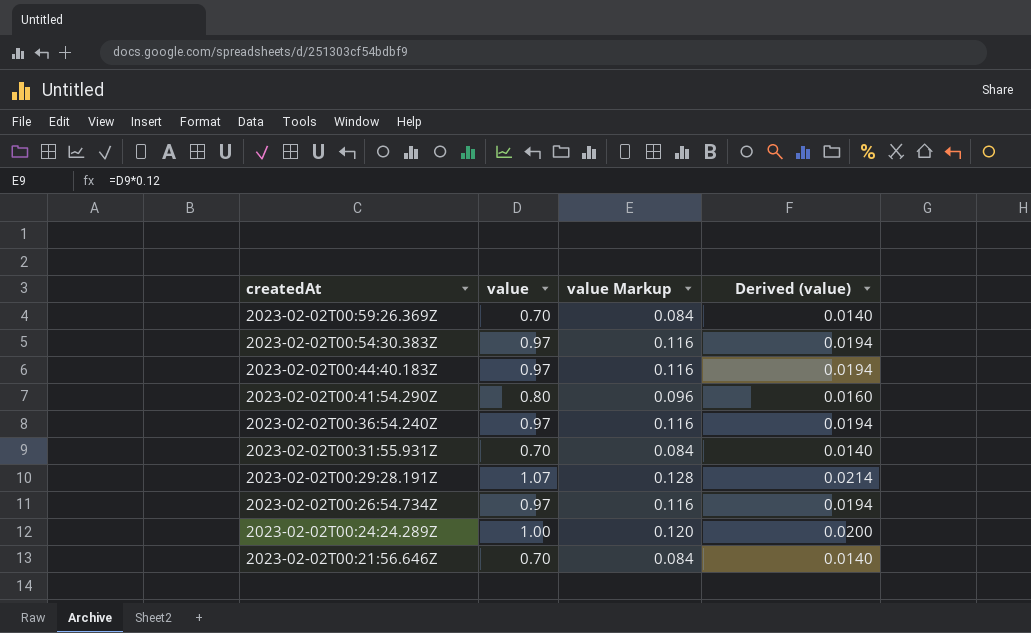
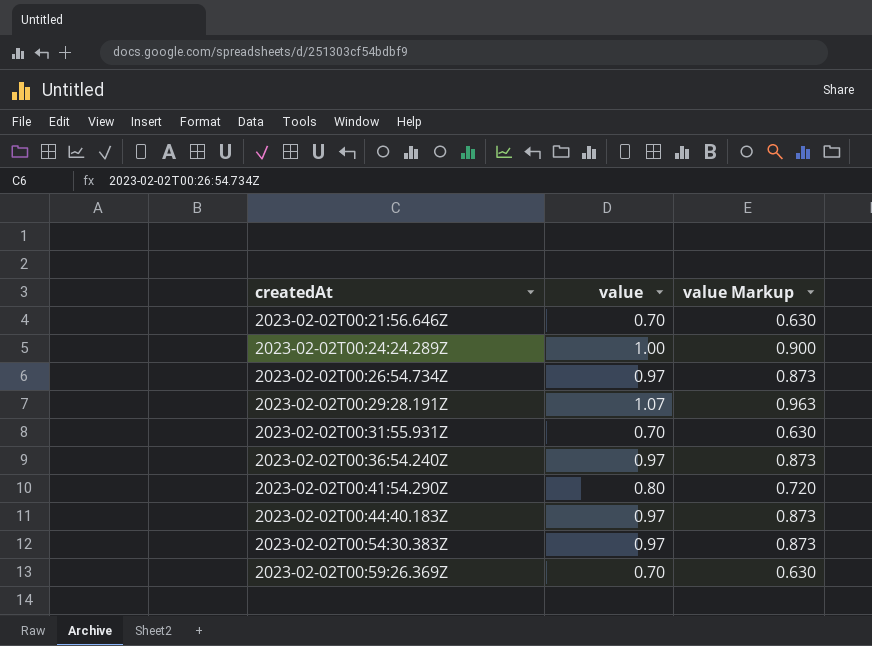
row order: createdAt descending -> createdAt ascending
column Derived (value) | formula: [value] * 0.02 -> none
column value Markup | formula: [value] * 0.12 -> [value] * 0.9

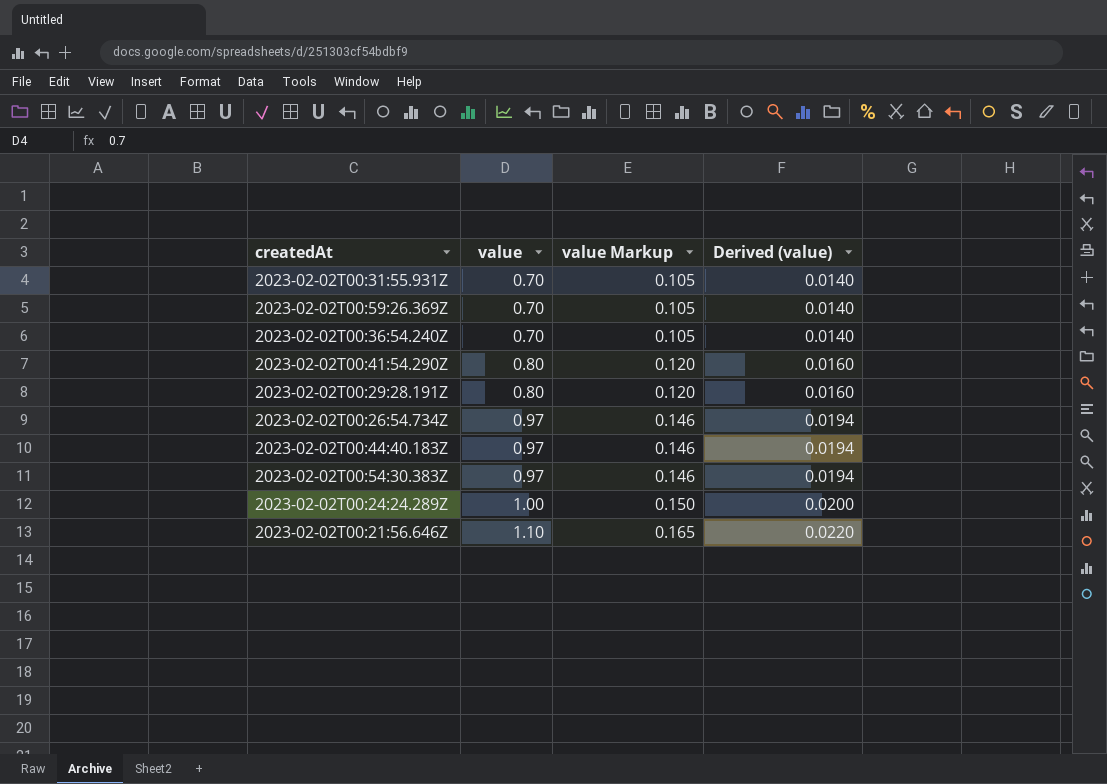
row order: createdAt ascending -> value ascending
column value Markup | formula: [value] * 0.9 -> [value] * 0.15
column Derived (value) | formula: none -> [value] * 0.02
2023-02-02T00:36:54.240Z | value: 0.97 -> 0.70
2023-02-02T00:29:28.191Z | value: 1.07 -> 0.80
2023-02-02T00:21:56.646Z | value: 0.70 -> 1.10

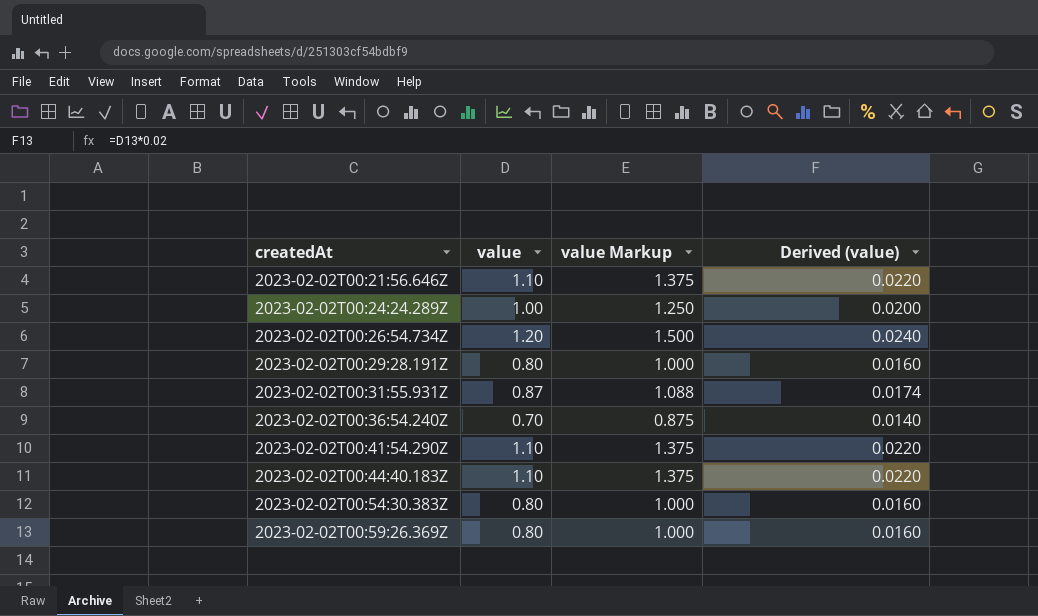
row order: value ascending -> createdAt ascending
column value Markup | formula: [value] * 0.15 -> [value] * 1.25
2023-02-02T00:26:54.734Z | value: 0.97 -> 1.20
2023-02-02T00:26:54.734Z | Derived (value): 0.0194 -> 0.0240
2023-02-02T00:31:55.931Z | value: 0.70 -> 0.87
2023-02-02T00:31:55.931Z | Derived (value): 0.0140 -> 0.0174
2023-02-02T00:41:54.290Z | value: 0.80 -> 1.10
2023-02-02T00:41:54.290Z | Derived (value): 0.0160 -> 0.0220
2023-02-02T00:44:40.183Z | value: 0.97 -> 1.10
2023-02-02T00:44:40.183Z | Derived (value): 0.0194 -> 0.0220
2023-02-02T00:54:30.383Z | value: 0.97 -> 0.80
2023-02-02T00:54:30.383Z | Derived (value): 0.0194 -> 0.0160
2023-02-02T00:59:26.369Z | value: 0.70 -> 0.80
2023-02-02T00:59:26.369Z | Derived (value): 0.0140 -> 0.0160

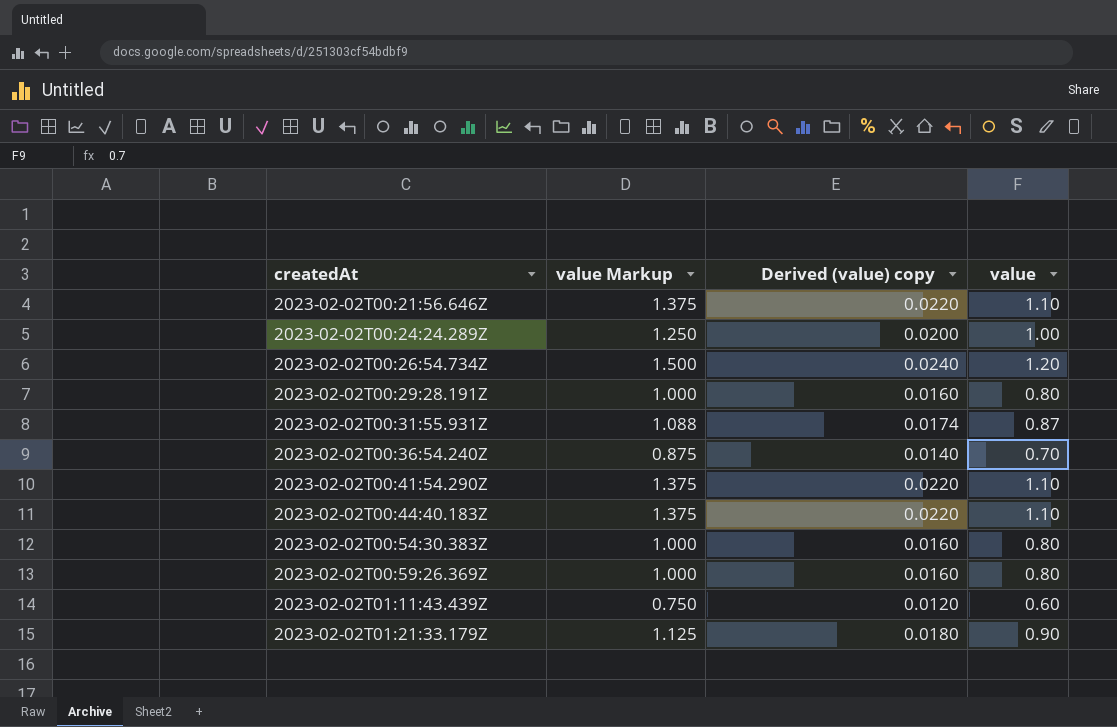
column name: Derived (value) -> Derived (value) copy
column value | position: 2 -> 4
row 2023-02-02T01:11:43.439Z: none -> 0.750 | 0.0120 | 0.60
row 2023-02-02T01:21:33.179Z: none -> 1.125 | 0.0180 | 0.90

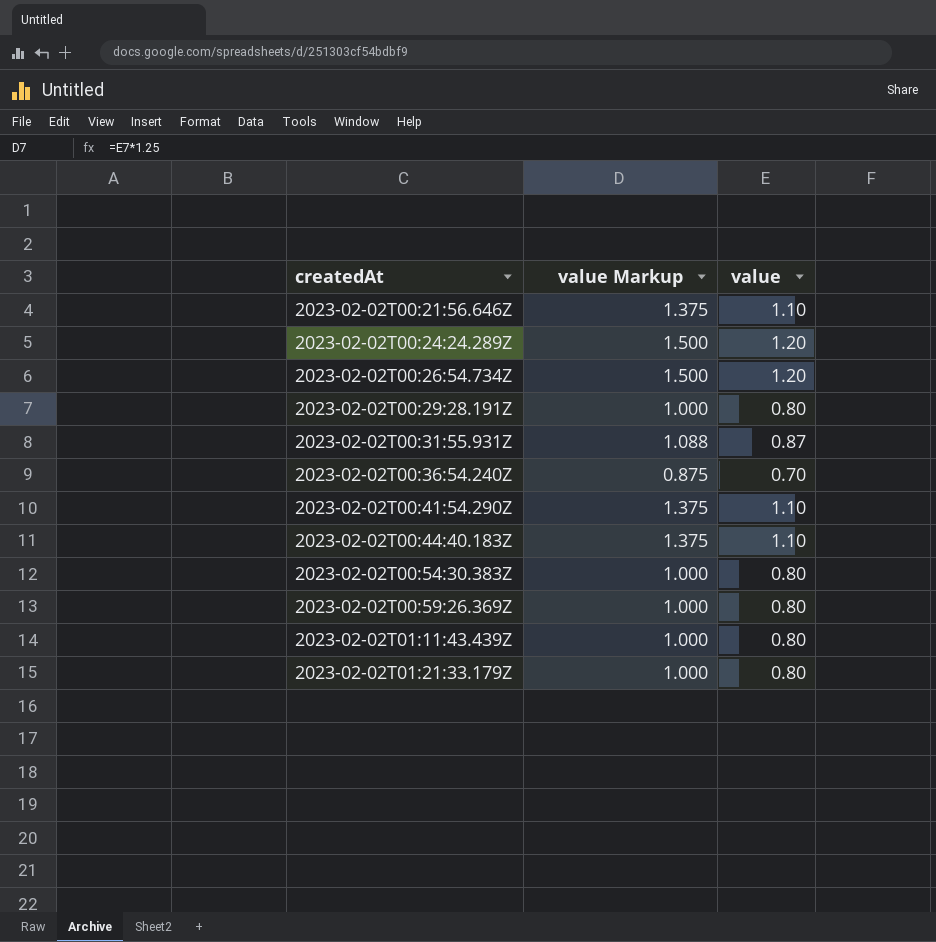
column Derived (value) copy | formula: [value] * 0.02 -> none
2023-02-02T00:24:24.289Z | value Markup: 1.250 -> 1.500
2023-02-02T00:24:24.289Z | value: 1.00 -> 1.20
2023-02-02T01:11:43.439Z | value Markup: 0.750 -> 1.000
2023-02-02T01:11:43.439Z | value: 0.60 -> 0.80
2023-02-02T01:21:33.179Z | value Markup: 1.125 -> 1.000
2023-02-02T01:21:33.179Z | value: 0.90 -> 0.80

